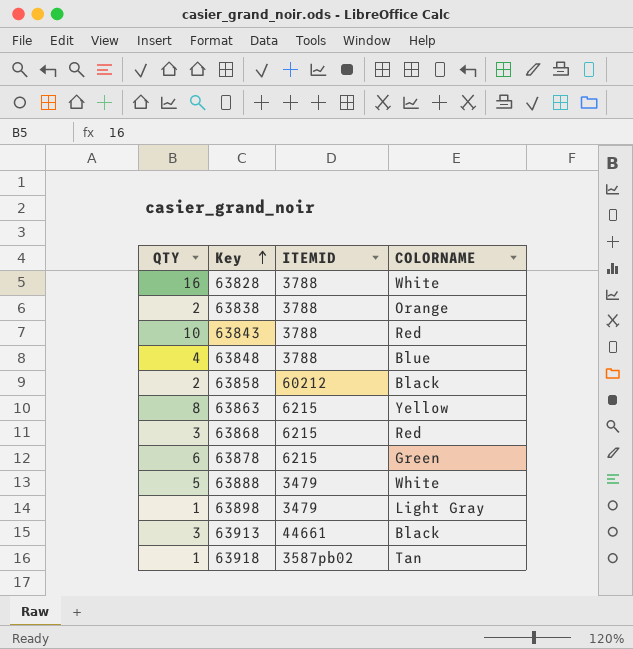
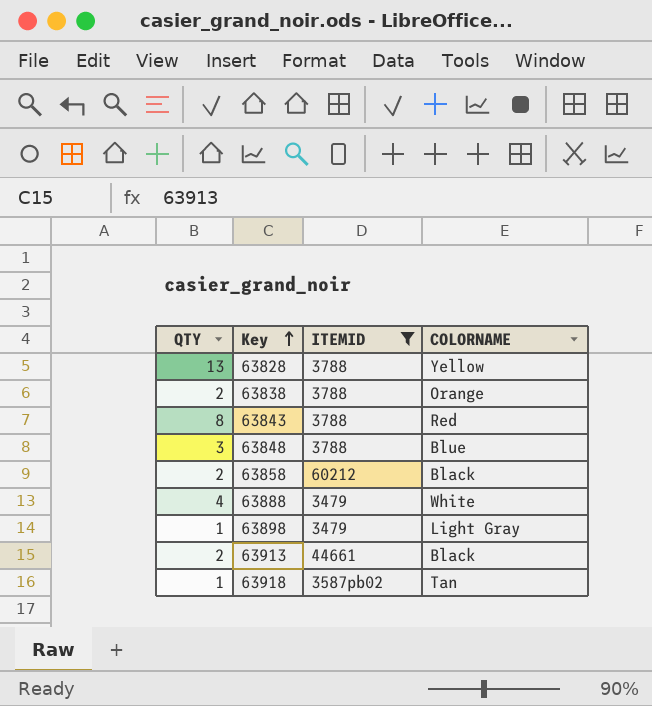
filter: none -> ITEMID != 6215
63828 | QTY: 16 -> 13
63828 | COLORNAME: White -> Yellow
63843 | QTY: 10 -> 8
63848 | QTY: 4 -> 3
63888 | QTY: 5 -> 4
63913 | QTY: 3 -> 2

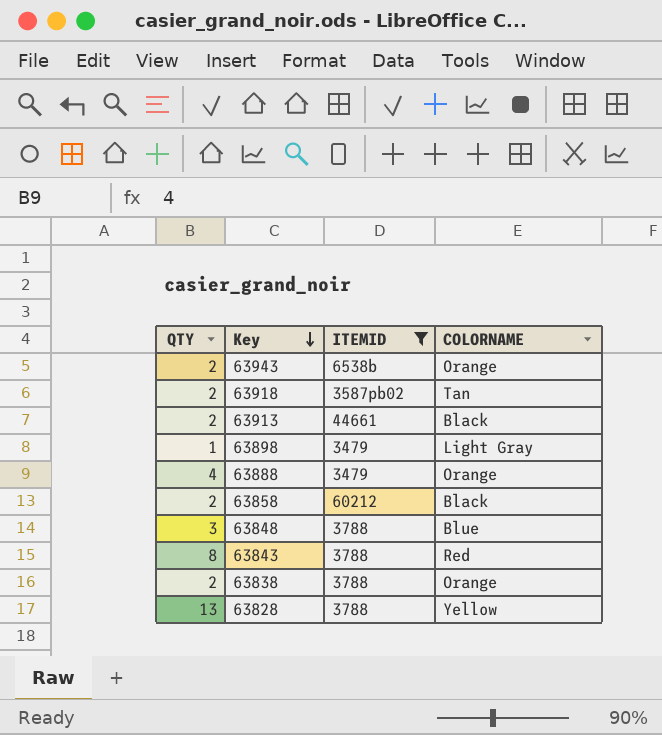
row order: Key ascending -> Key descending
row 63943: none -> 2 | 6538b | Orange
63918 | QTY: 1 -> 2
63888 | COLORNAME: White -> Orange

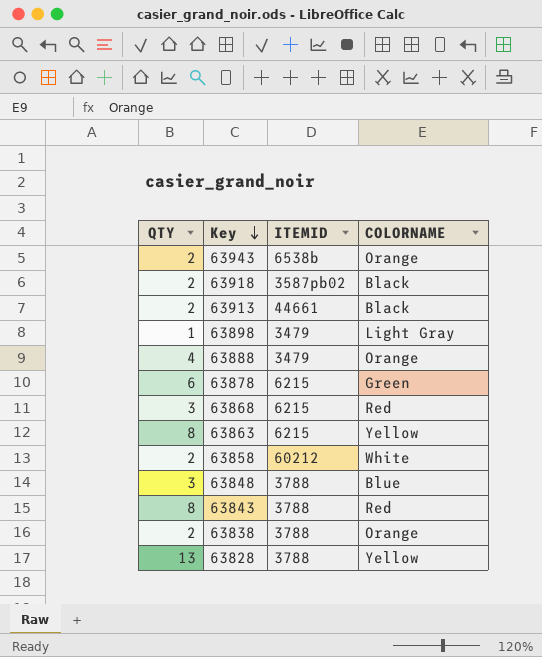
filter: ITEMID != 6215 -> none
63918 | COLORNAME: Tan -> Black
63858 | COLORNAME: Black -> White

